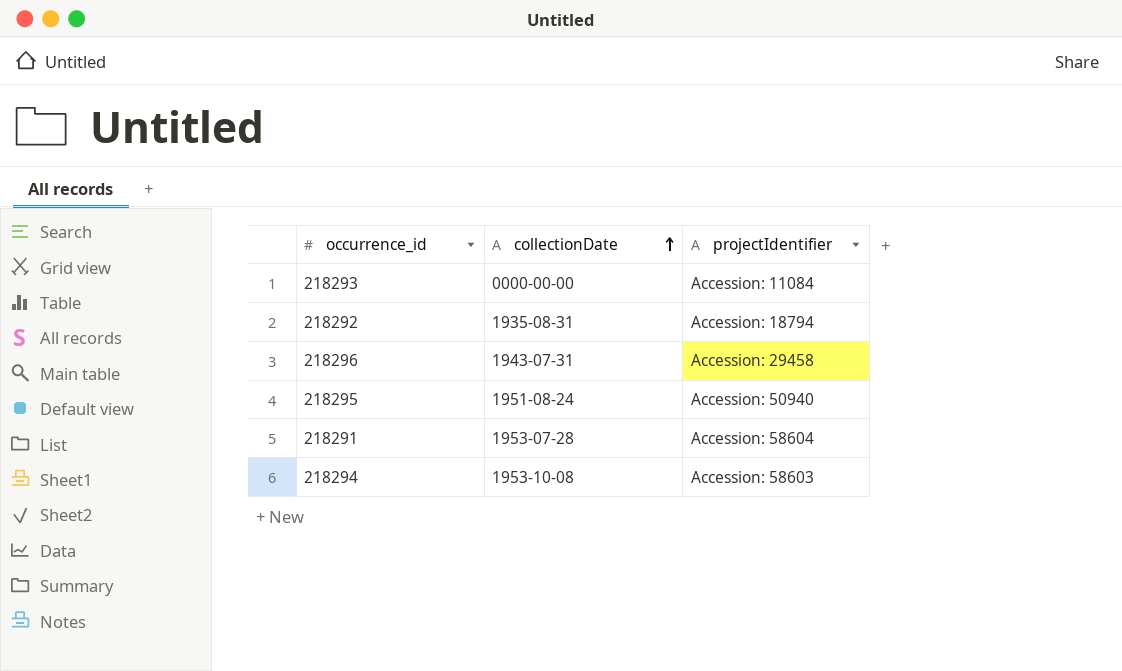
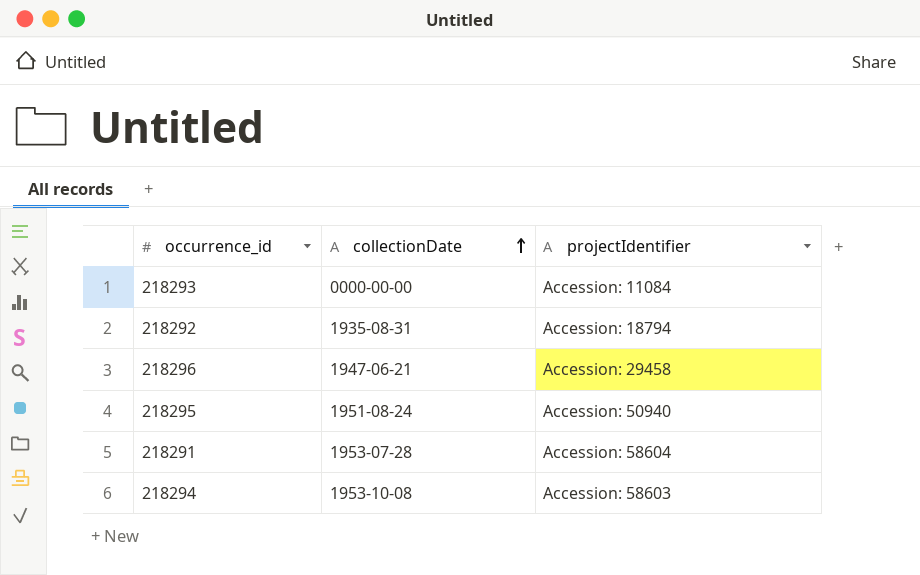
218296 | collectionDate: 1943-07-31 -> 1947-06-21

